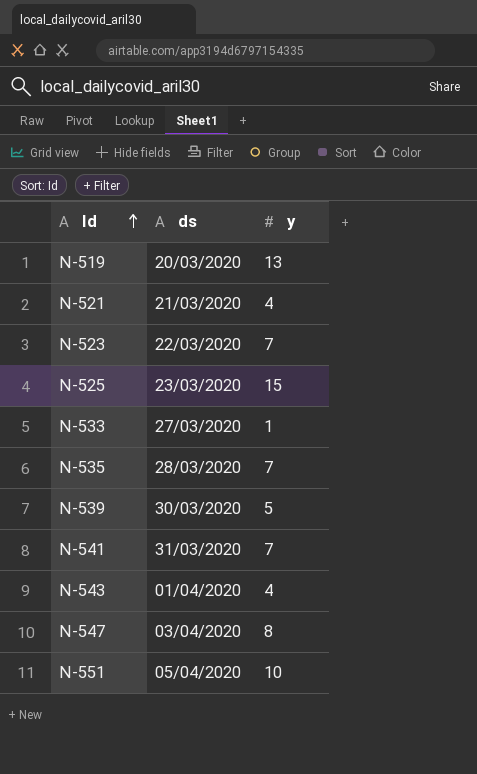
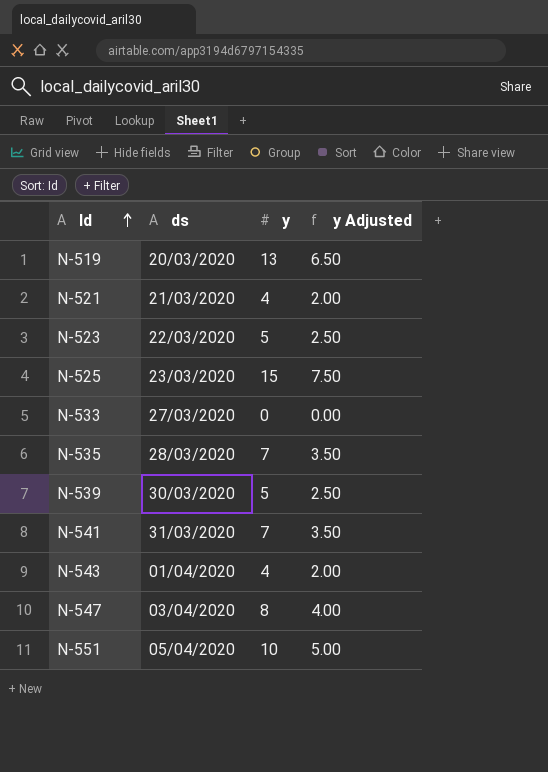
column y Adjusted | formula: none -> [y] * 0.5
N-523 | y: 7 -> 5
N-533 | y: 1 -> 0

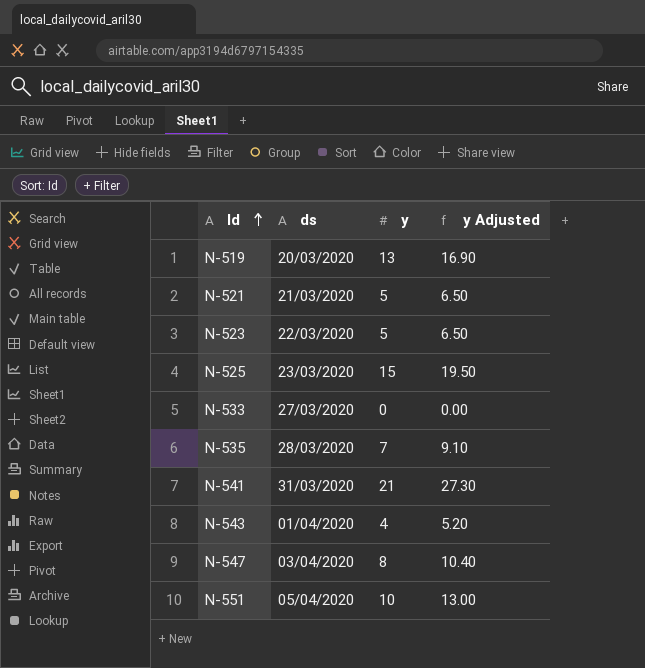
column y Adjusted | formula: [y] * 0.5 -> [y] * 1.3
row N-539: 30/03/2020 | 5 | 2.50 -> none
N-521 | y: 4 -> 5
N-541 | y: 7 -> 21

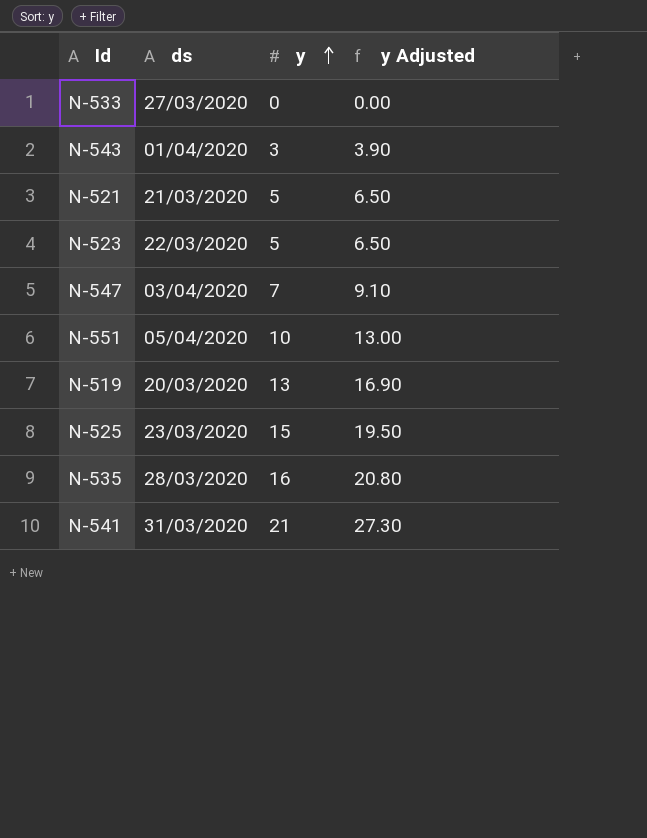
row order: Id ascending -> y ascending
N-543 | y: 4 -> 3
N-543 | y Adjusted: 5.20 -> 3.90
N-547 | y: 8 -> 7
N-547 | y Adjusted: 10.40 -> 9.10
N-535 | y: 7 -> 16
N-535 | y Adjusted: 9.10 -> 20.80

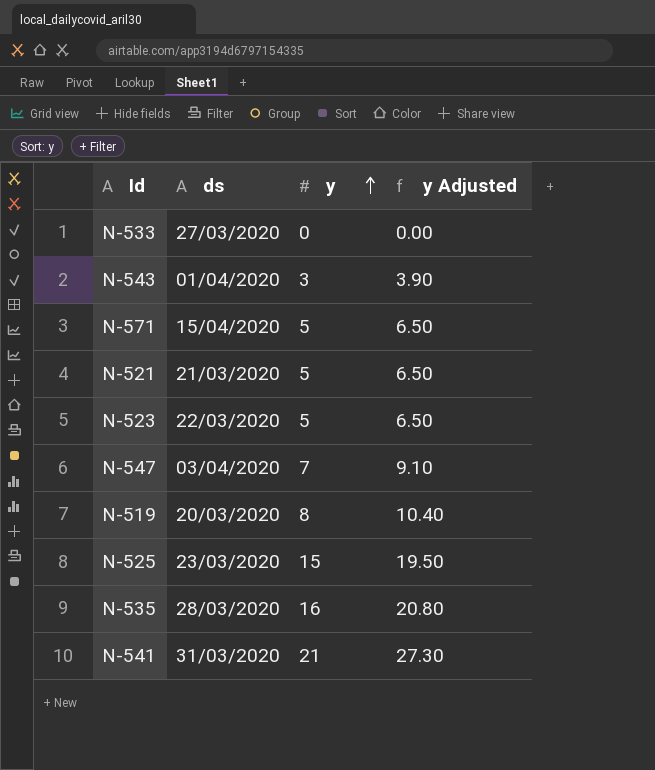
row N-551: 05/04/2020 | 10 | 13.00 -> none
row N-571: none -> 15/04/2020 | 5 | 6.50
N-519 | y: 13 -> 8
N-519 | y Adjusted: 16.90 -> 10.40

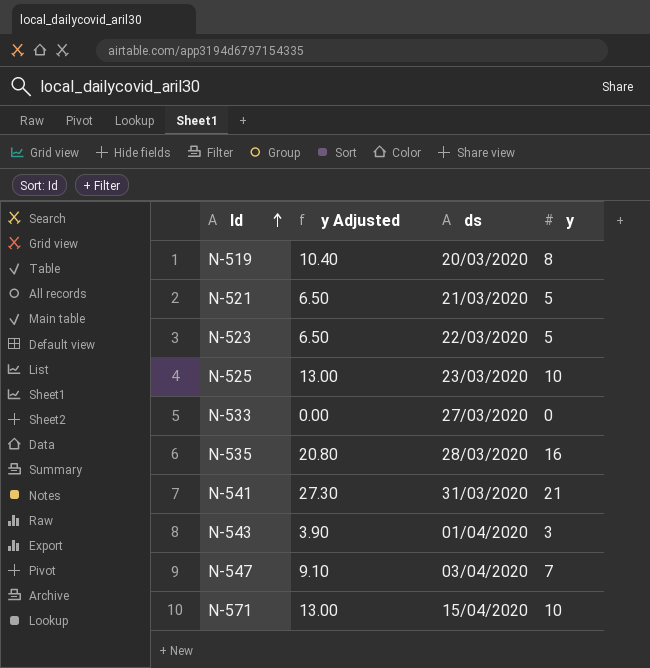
row order: y ascending -> Id ascending
column y Adjusted | position: 4 -> 2
N-525 | y Adjusted: 19.50 -> 13.00
N-525 | y: 15 -> 10
N-571 | y Adjusted: 6.50 -> 13.00
N-571 | y: 5 -> 10

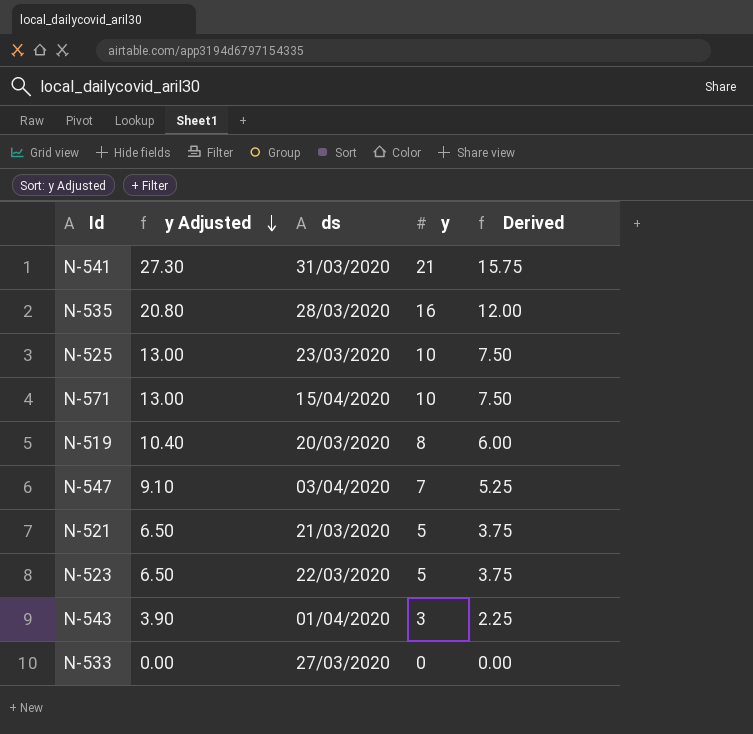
row order: Id ascending -> y Adjusted descending
column Derived | formula: none -> [y] * 0.75

